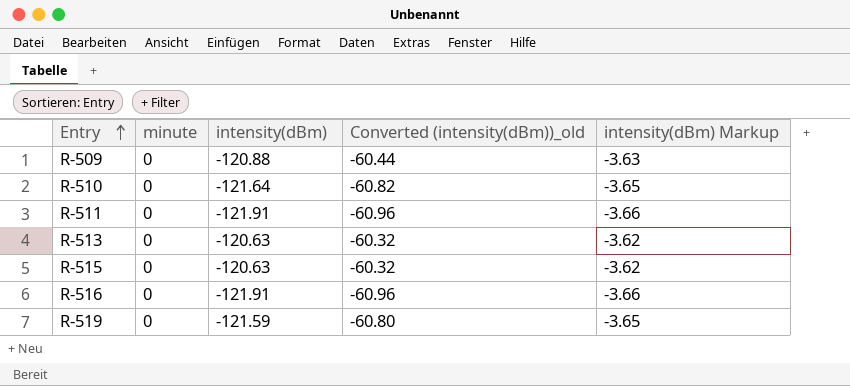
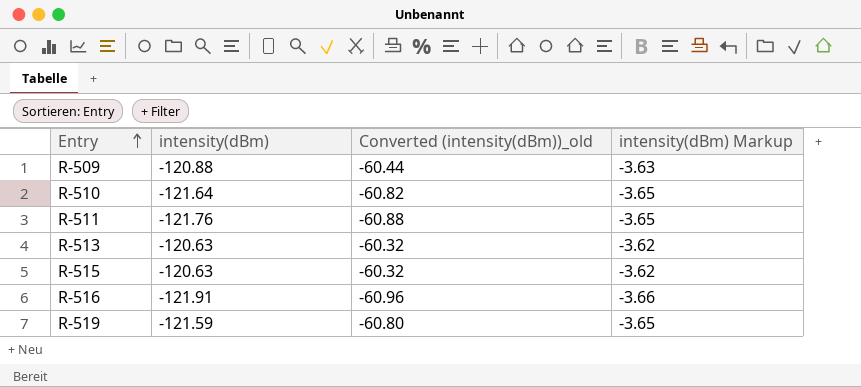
column minute | position: 2 -> none
R-511 | intensity(dBm): -121.91 -> -121.76
R-511 | Converted (intensity(dBm))_old: -60.96 -> -60.88
R-511 | intensity(dBm) Markup: -3.66 -> -3.65

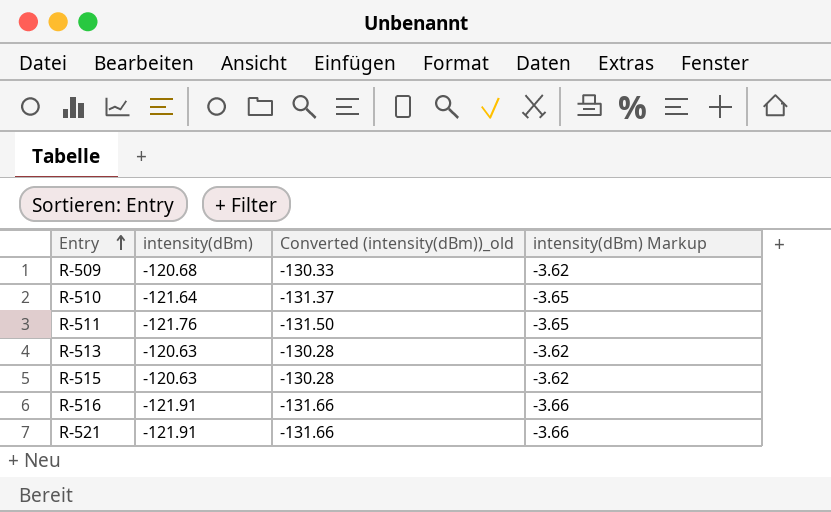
column Converted (intensity(dBm))_old | formula: [intensity(dBm)] * 0.5 -> [intensity(dBm)] * 1.08
row R-519: -121.59 | -60.80 | -3.65 -> none
R-509 | intensity(dBm): -120.88 -> -120.68
R-509 | intensity(dBm) Markup: -3.63 -> -3.62
row R-521: none -> -121.91 | -131.66 | -3.66

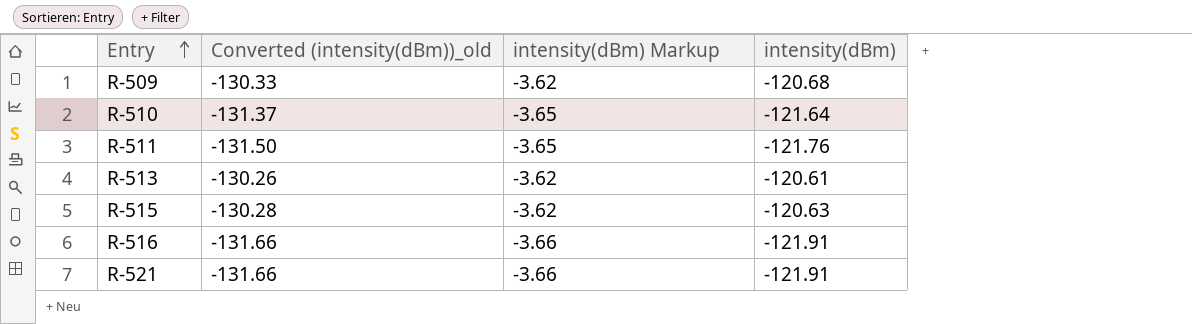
column intensity(dBm) | position: 2 -> 4
R-513 | Converted (intensity(dBm))_old: -130.28 -> -130.26
R-513 | intensity(dBm): -120.63 -> -120.61

